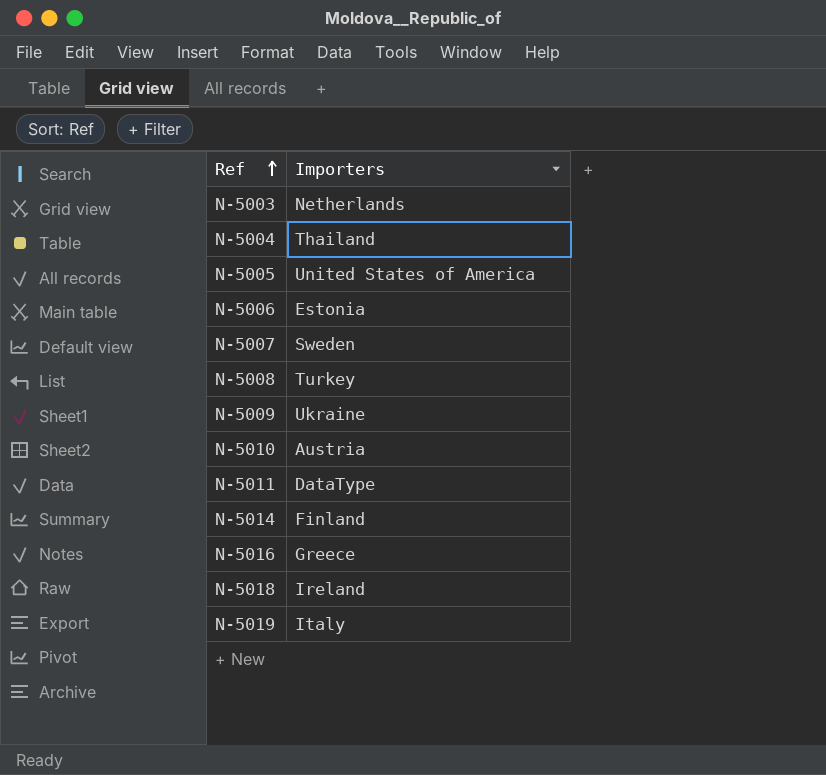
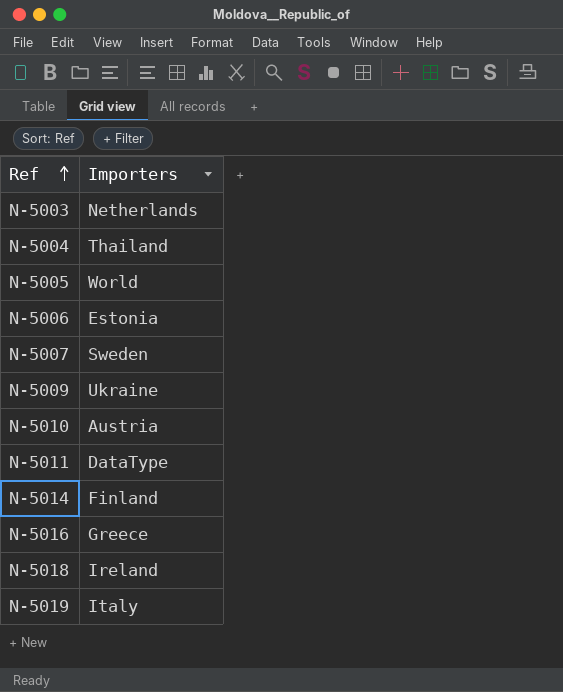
row N-5008: Turkey -> none
N-5005 | Importers: United States of America -> World

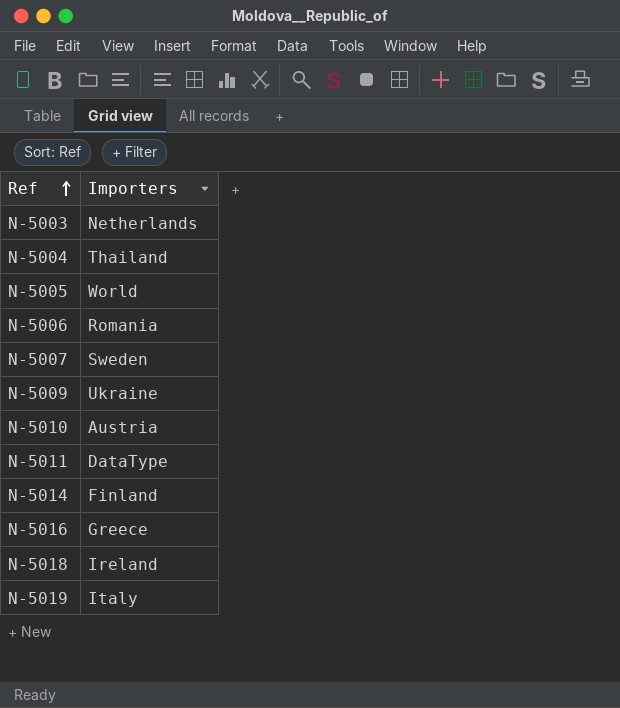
N-5006 | Importers: Estonia -> Romania

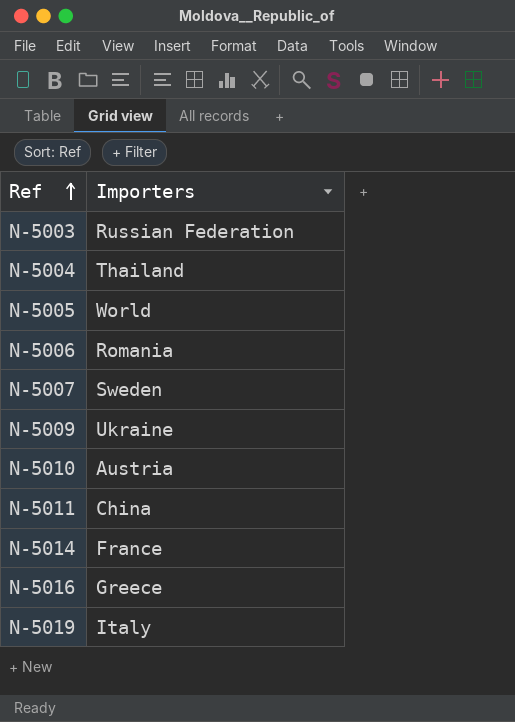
row N-5018: Ireland -> none
N-5003 | Importers: Netherlands -> Russian Federation
N-5011 | Importers: DataType -> China
N-5014 | Importers: Finland -> France

